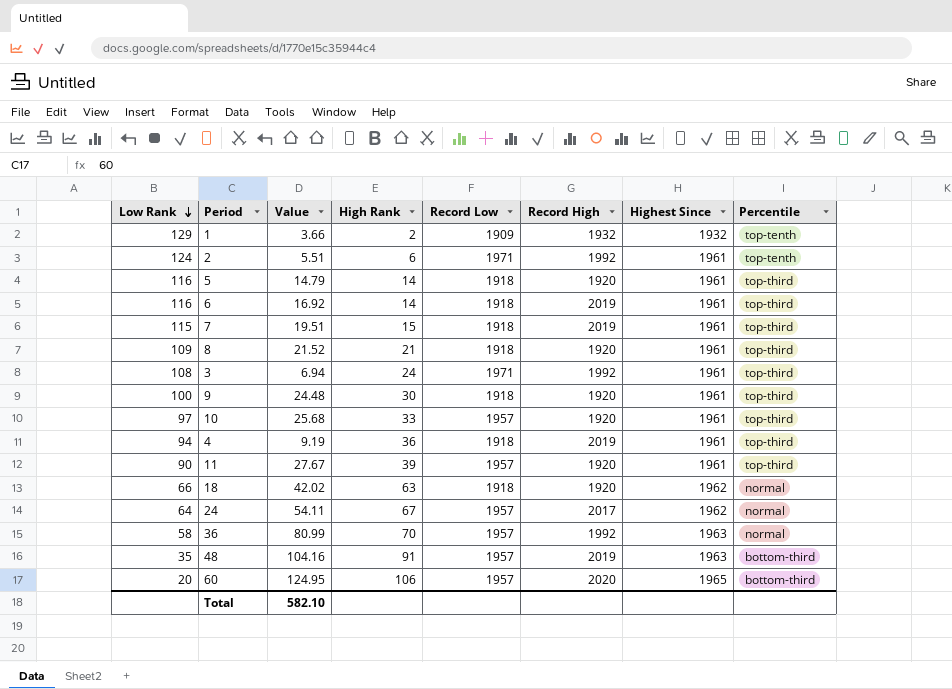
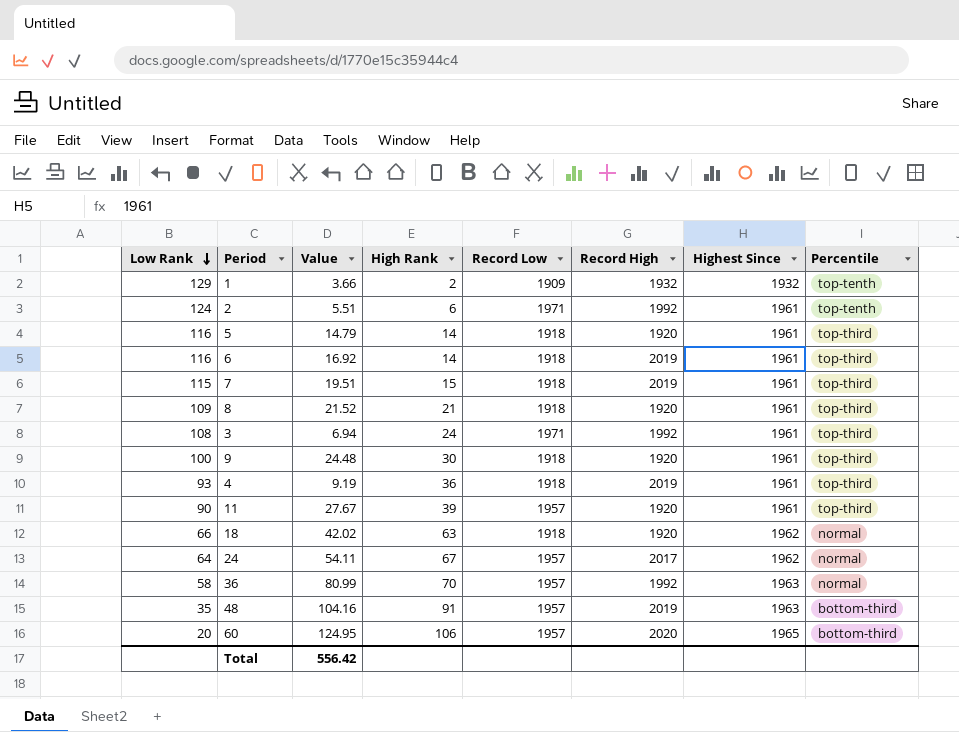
row 10: 97 | 25.68 | 33 | 1957 | 1920 | 1961 | top-third -> none
4 | Low Rank: 94 -> 93
Total | Value: 582.10 -> 556.42

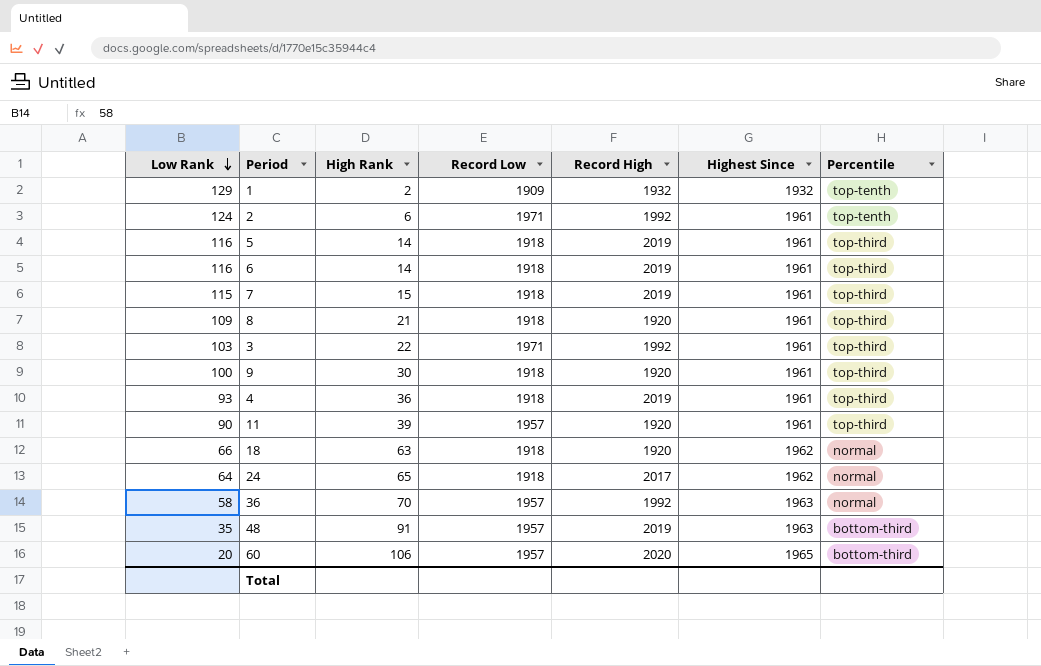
column Value | position: 3 -> none
5 | Record High: 1920 -> 2019
3 | Low Rank: 108 -> 103
3 | High Rank: 24 -> 22
24 | High Rank: 67 -> 65
24 | Record Low: 1957 -> 1918

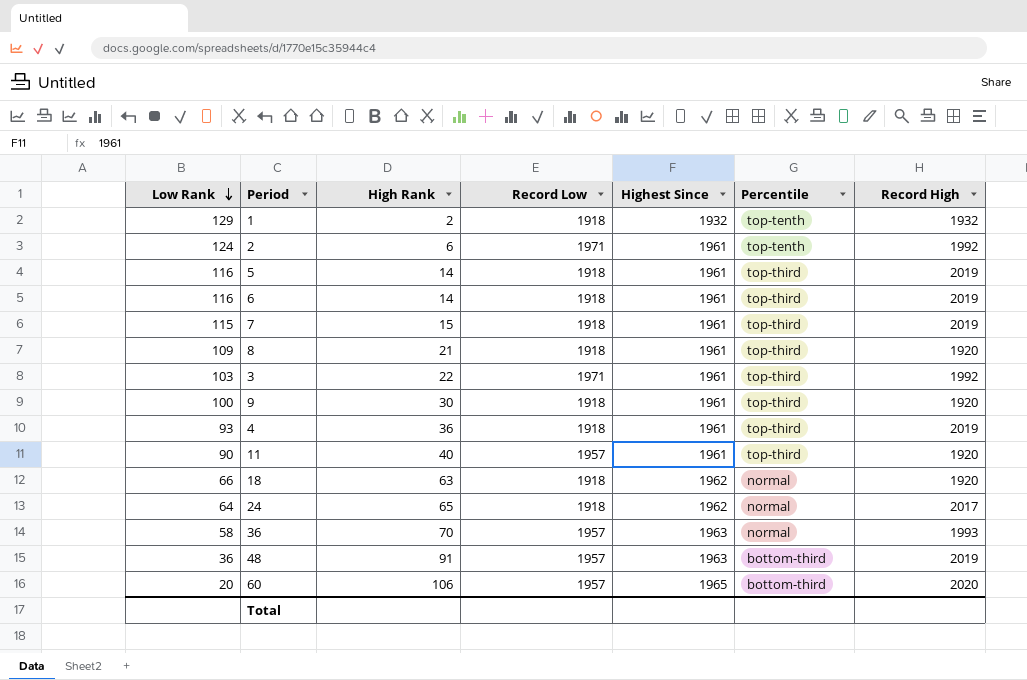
column Record High | position: 5 -> 7
1 | Record Low: 1909 -> 1918
11 | High Rank: 39 -> 40
36 | Record High: 1992 -> 1993
48 | Low Rank: 35 -> 36

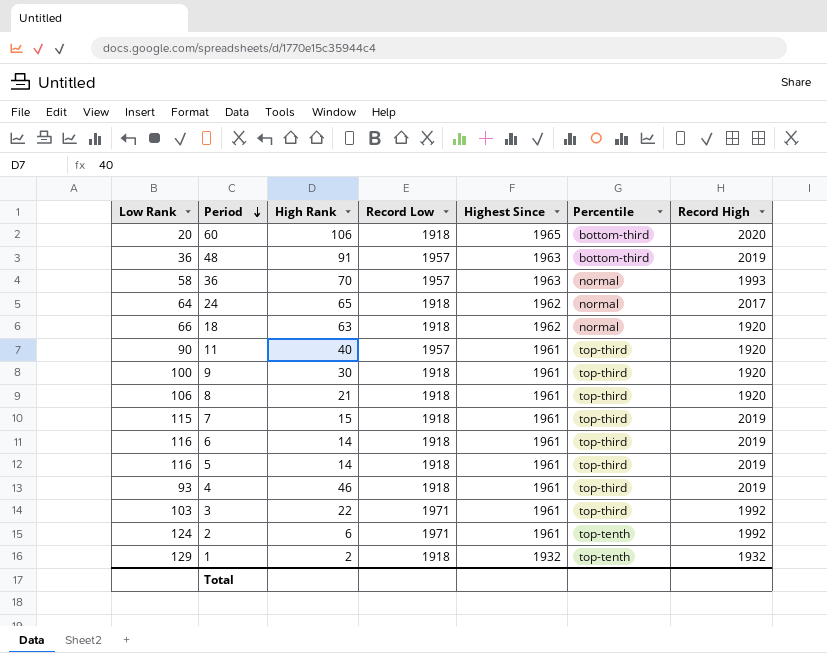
row order: Low Rank descending -> Period descending
60 | Record Low: 1957 -> 1918
8 | Low Rank: 109 -> 106
4 | High Rank: 36 -> 46

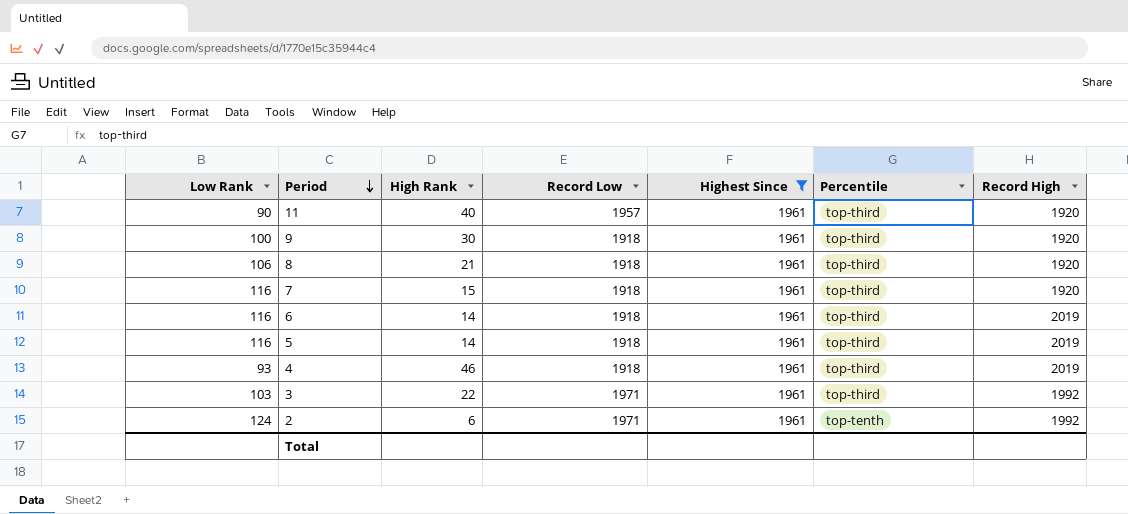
filter: none -> Highest Since = 1961
7 | Low Rank: 115 -> 116
7 | Record High: 2019 -> 1920

